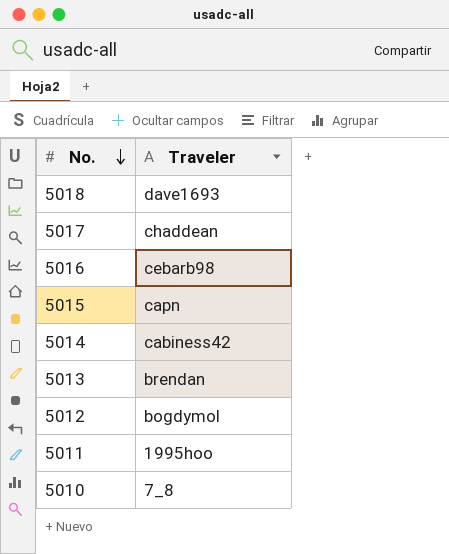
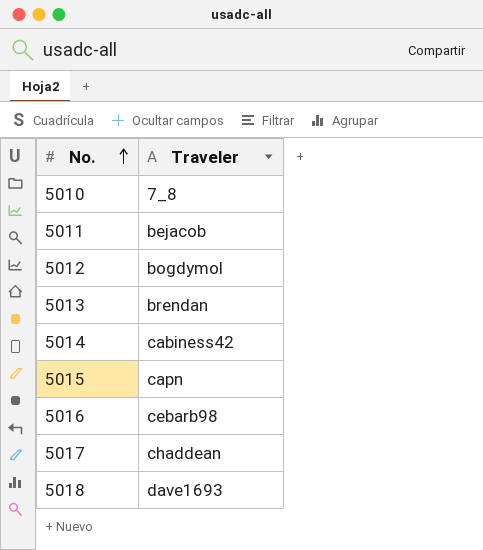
row order: No. descending -> No. ascending
5011 | Traveler: 1995hoo -> bejacob

